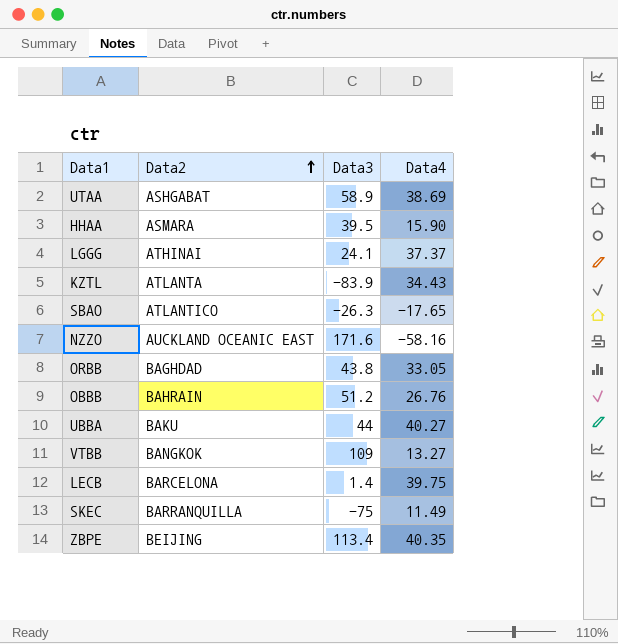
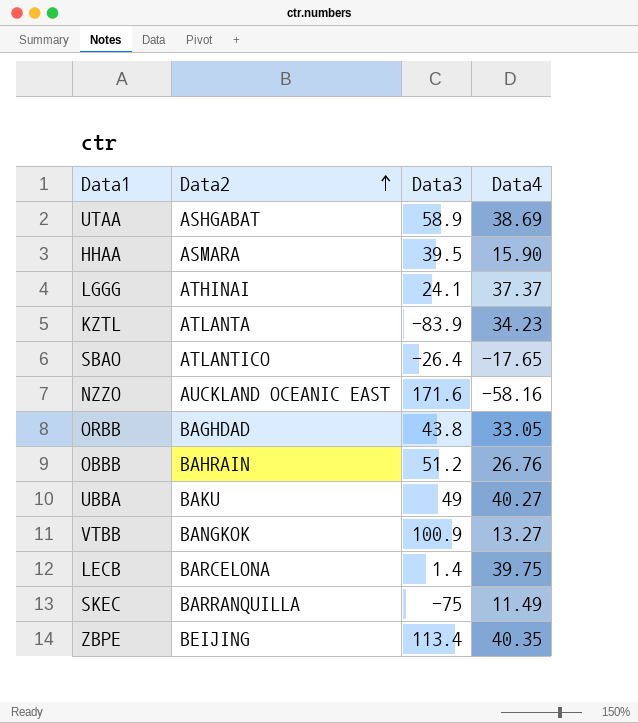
KZTL | Data4: 34.43 -> 34.23
SBAO | Data3: -26.3 -> -26.4
UBBA | Data3: 44 -> 49
VTBB | Data3: 109 -> 100.9

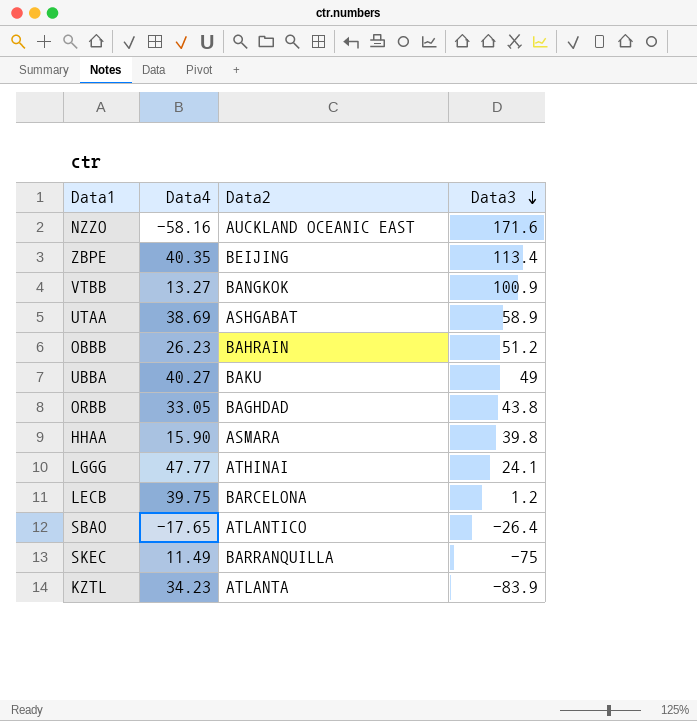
row order: Data2 ascending -> Data3 descending
column Data4 | position: 4 -> 2
OBBB | Data4: 26.76 -> 26.23
HHAA | Data3: 39.5 -> 39.8
LGGG | Data4: 37.37 -> 47.77
LECB | Data3: 1.4 -> 1.2

